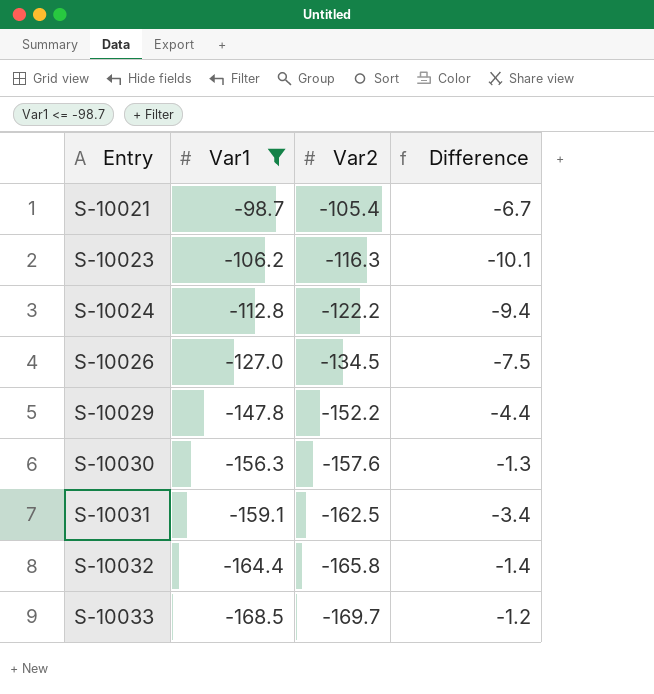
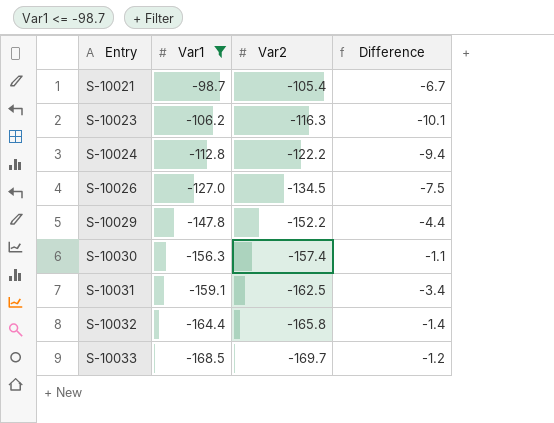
S-10030 | Var2: -157.6 -> -157.4
S-10030 | Difference: -1.3 -> -1.1

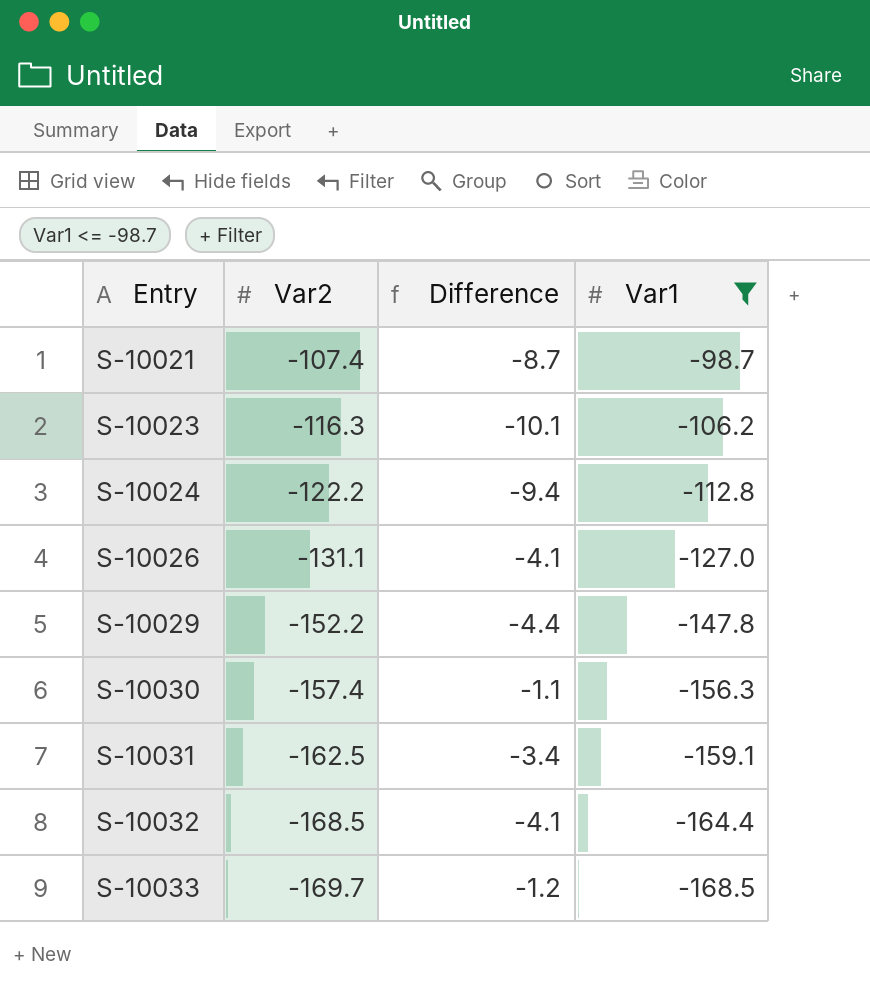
column Var1 | position: 2 -> 4
S-10021 | Var2: -105.4 -> -107.4
S-10021 | Difference: -6.7 -> -8.7
S-10026 | Var2: -134.5 -> -131.1
S-10026 | Difference: -7.5 -> -4.1
S-10032 | Var2: -165.8 -> -168.5
S-10032 | Difference: -1.4 -> -4.1

